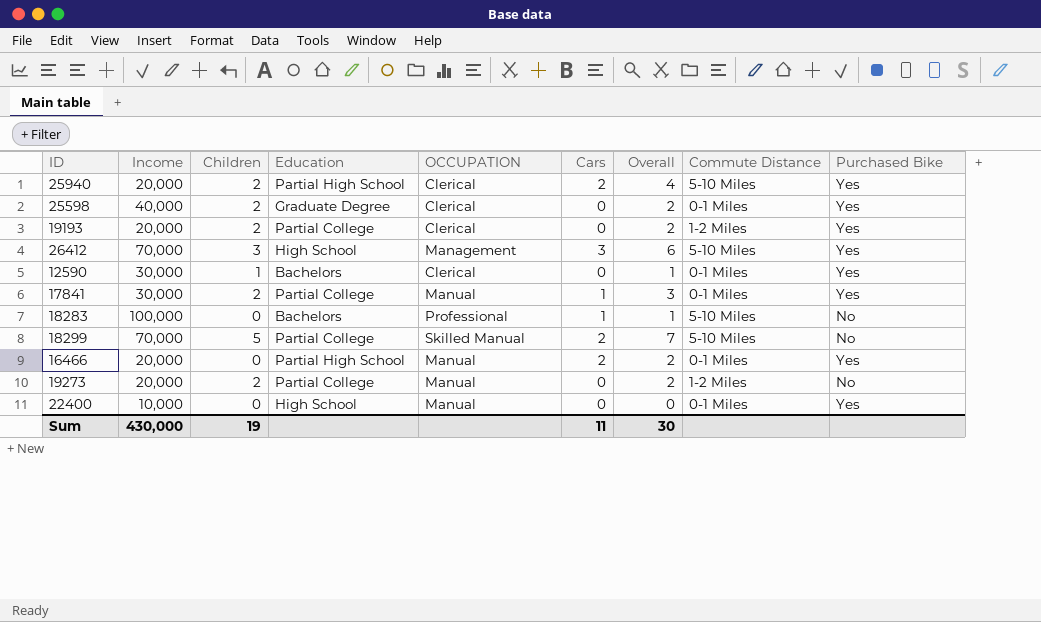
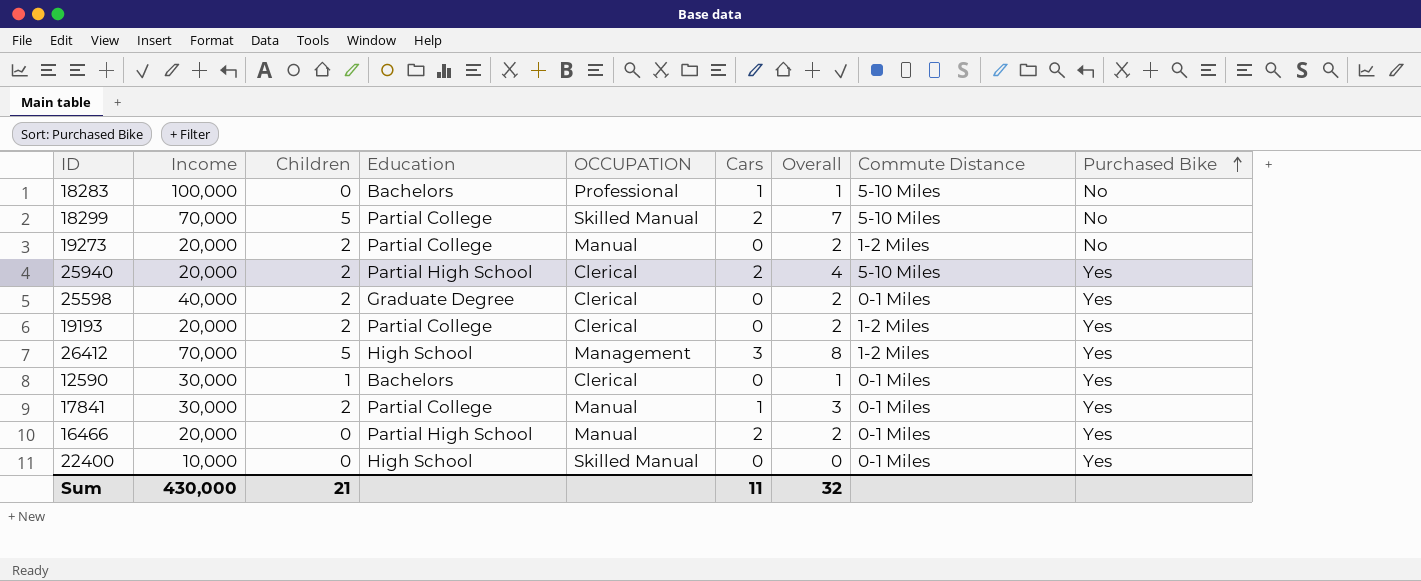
row order: none -> Purchased Bike ascending
26412 | Children: 3 -> 5
26412 | Overall: 6 -> 8
26412 | Commute Distance: 5-10 Miles -> 1-2 Miles
22400 | OCCUPATION: Manual -> Skilled Manual
Sum | Children: 19 -> 21
Sum | Overall: 30 -> 32

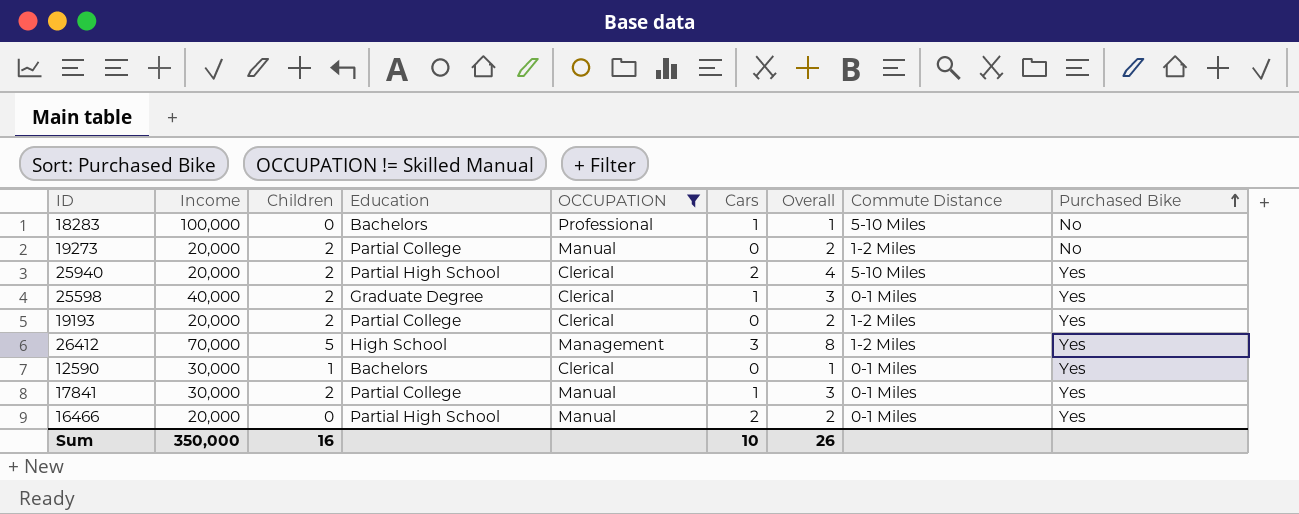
filter: none -> OCCUPATION != Skilled Manual
25598 | Cars: 0 -> 1
25598 | Overall: 2 -> 3
Sum | Income: 430,000 -> 350,000
Sum | Children: 21 -> 16
Sum | Cars: 11 -> 10
Sum | Overall: 32 -> 26

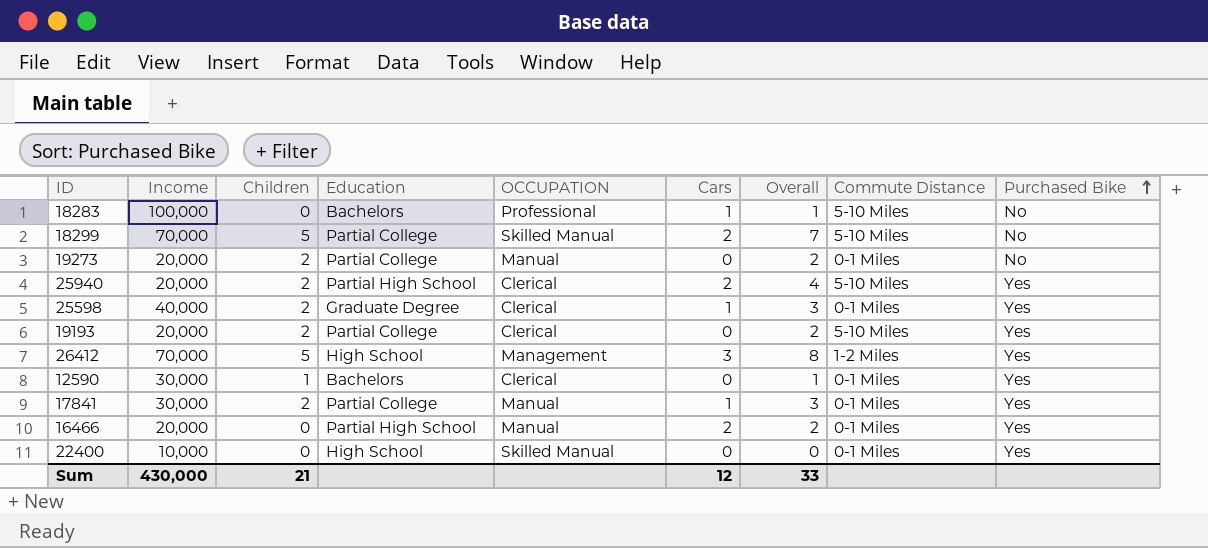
filter: OCCUPATION != Skilled Manual -> none
19273 | Commute Distance: 1-2 Miles -> 0-1 Miles
19193 | Commute Distance: 1-2 Miles -> 5-10 Miles
Sum | Income: 350,000 -> 430,000
Sum | Children: 16 -> 21
Sum | Cars: 10 -> 12
Sum | Overall: 26 -> 33

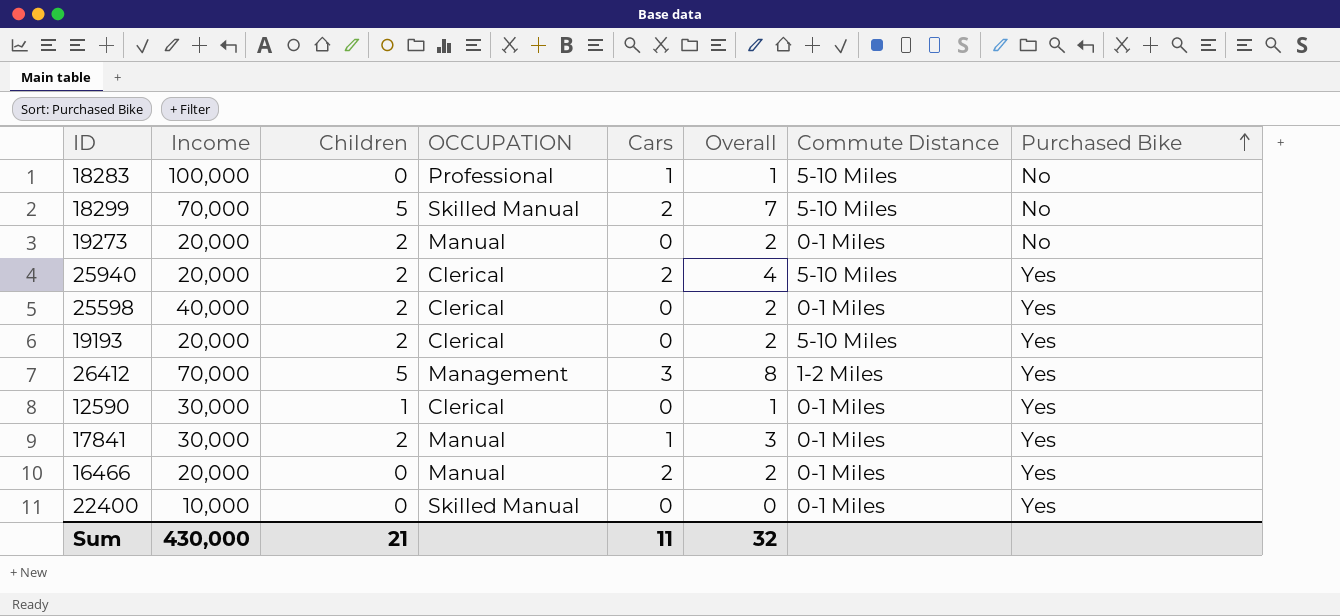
column Education | position: 4 -> none
25598 | Cars: 1 -> 0
25598 | Overall: 3 -> 2
Sum | Cars: 12 -> 11
Sum | Overall: 33 -> 32

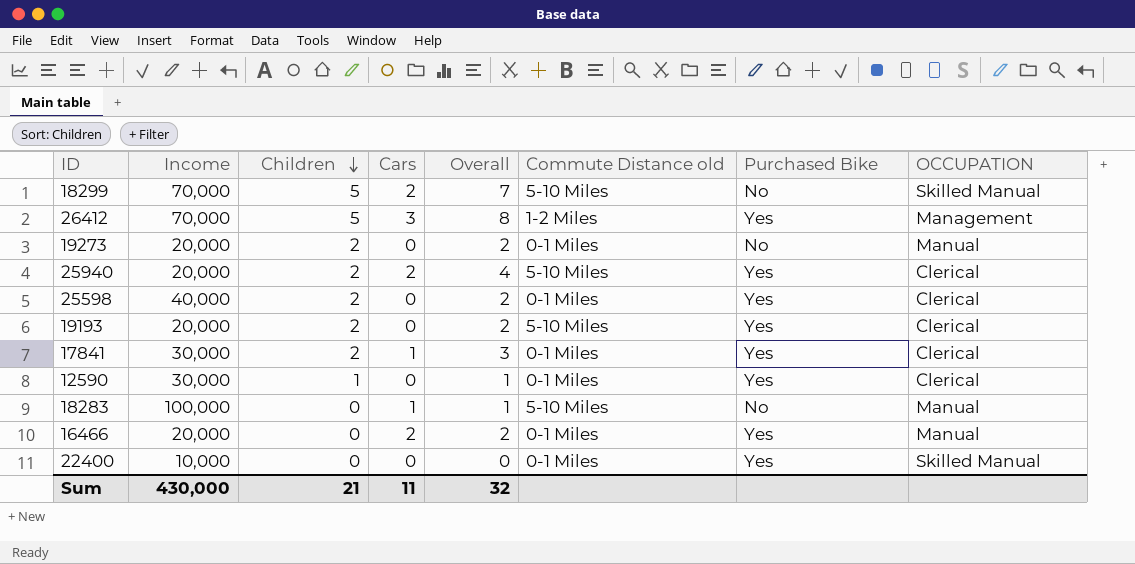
row order: Purchased Bike ascending -> Children descending
column name: Commute Distance -> Commute Distance old
column OCCUPATION | position: 4 -> 8
17841 | OCCUPATION: Manual -> Clerical
18283 | OCCUPATION: Professional -> Manual

